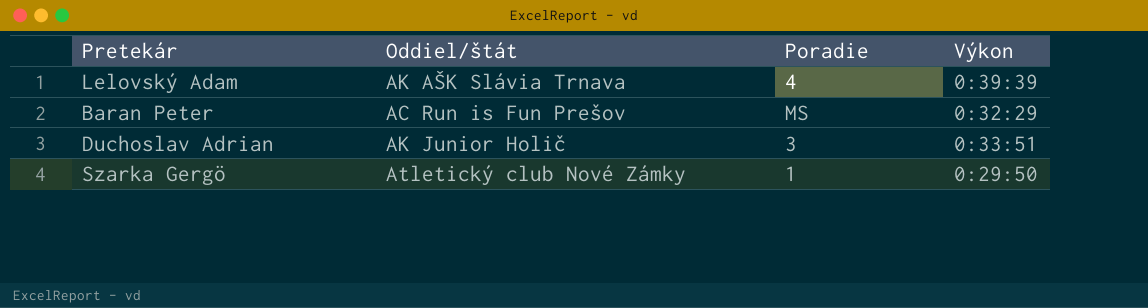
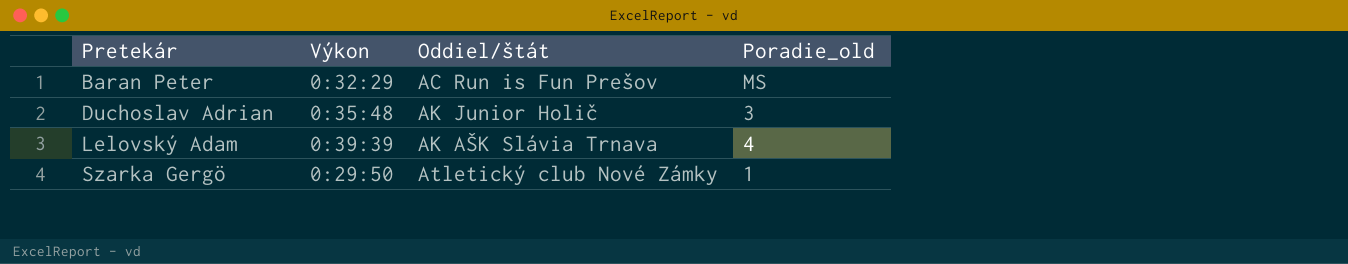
row order: none -> Pretekár ascending
column Výkon | position: 4 -> 2
column name: Poradie -> Poradie_old
Duchoslav Adrian | Výkon: 0:33:51 -> 0:35:48

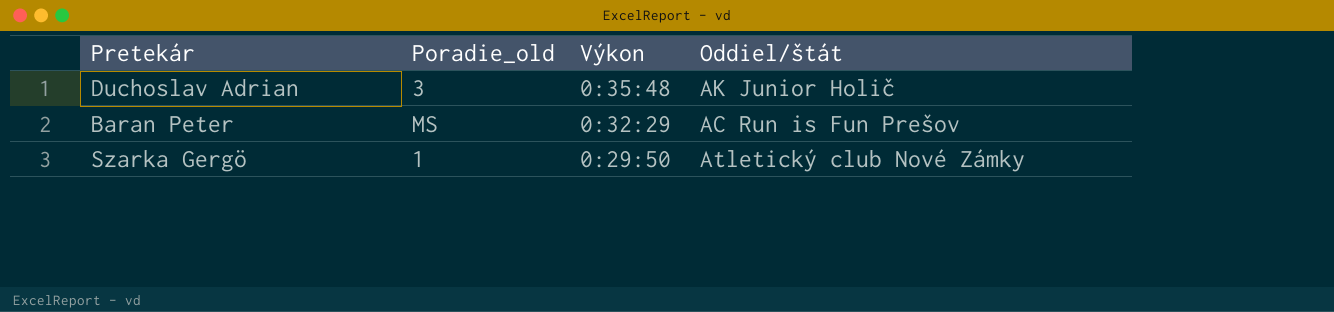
row order: Pretekár ascending -> Výkon descending
column Poradie_old | position: 4 -> 2
row Lelovský Adam: 0:39:39 | AK AŠK Slávia Trnava | 4 -> none

